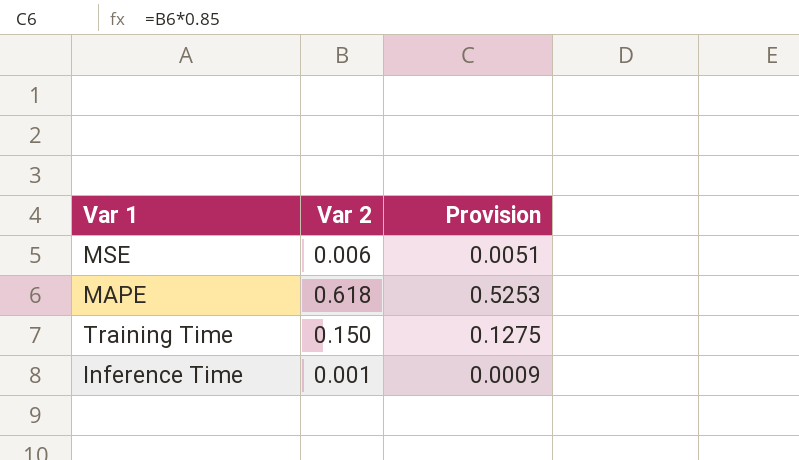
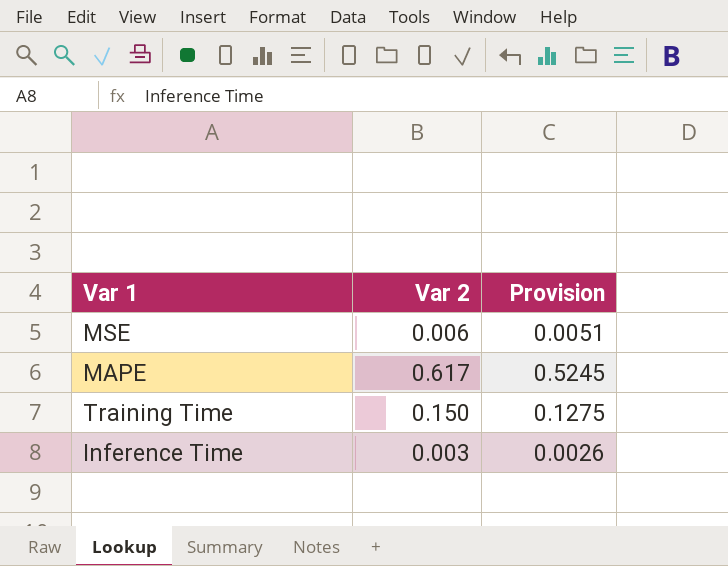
MAPE | Var 2: 0.618 -> 0.617
MAPE | Provision: 0.5253 -> 0.5245
Inference Time | Var 2: 0.001 -> 0.003
Inference Time | Provision: 0.0009 -> 0.0026

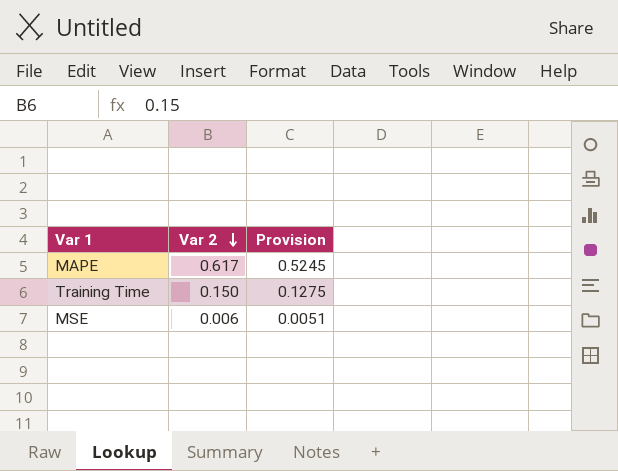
row order: none -> Var 2 descending
row Inference Time: 0.003 | 0.0026 -> none

